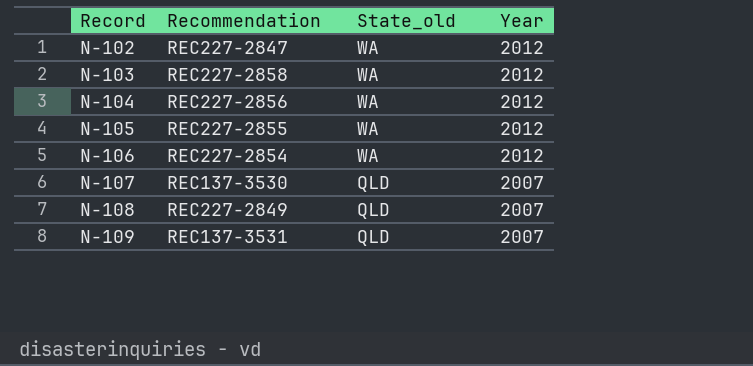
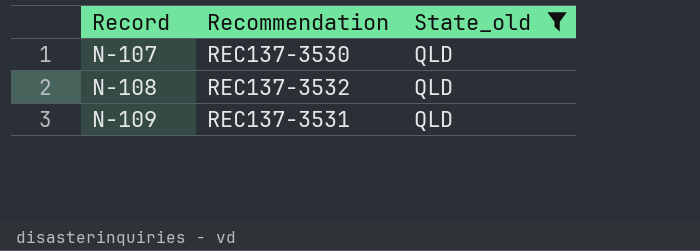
filter: none -> State_old = QLD
column Year | position: 4 -> none
N-108 | Recommendation: REC227-2849 -> REC137-3532

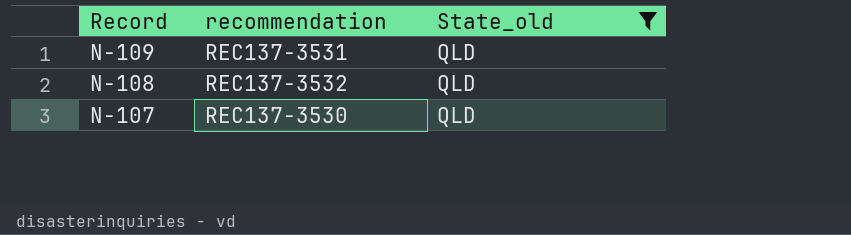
row order: Record ascending -> Record descending
column name: Recommendation -> recommendation

